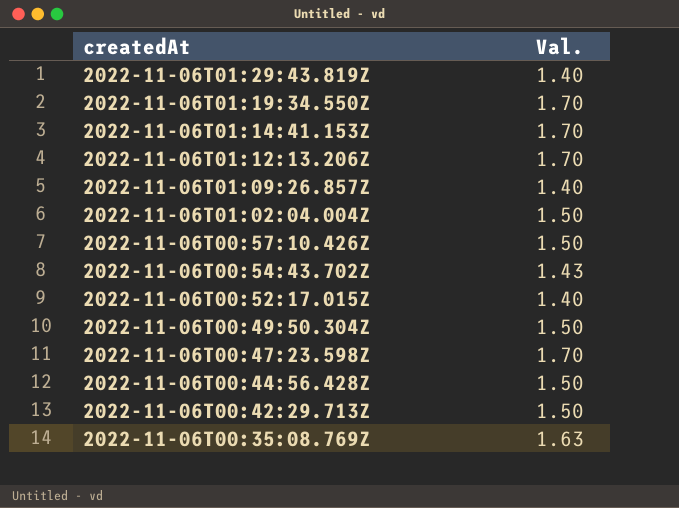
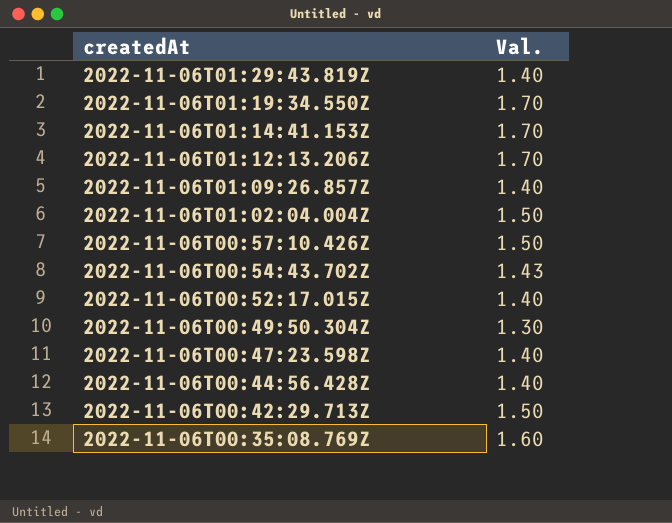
2022-11-06T00:49:50.304Z | Val.: 1.50 -> 1.30
2022-11-06T00:47:23.598Z | Val.: 1.70 -> 1.40
2022-11-06T00:44:56.428Z | Val.: 1.50 -> 1.40
2022-11-06T00:35:08.769Z | Val.: 1.63 -> 1.60

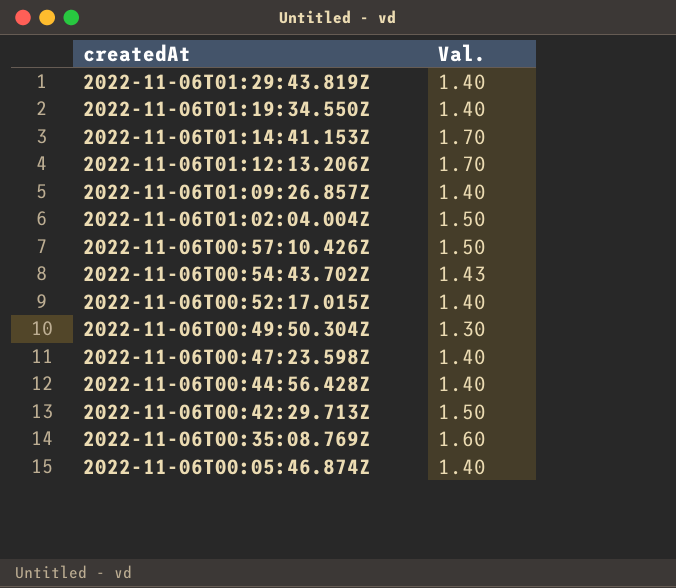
2022-11-06T01:19:34.550Z | Val.: 1.70 -> 1.40
row 2022-11-06T00:05:46.874Z: none -> 1.40

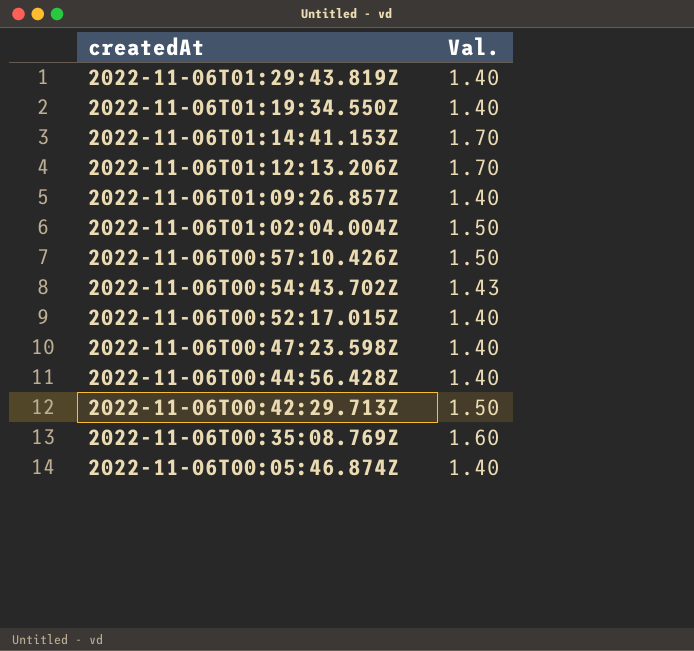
row 2022-11-06T00:49:50.304Z: 1.30 -> none

